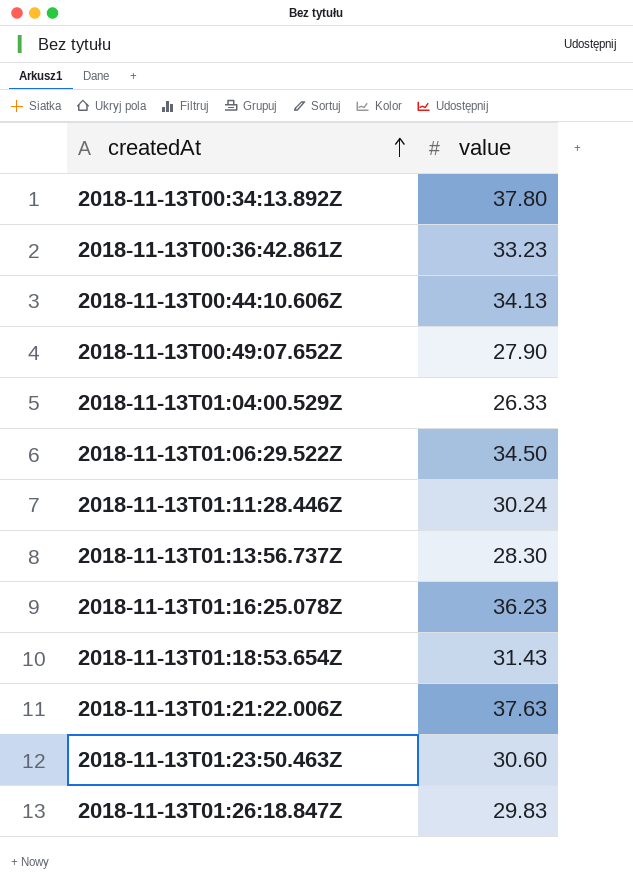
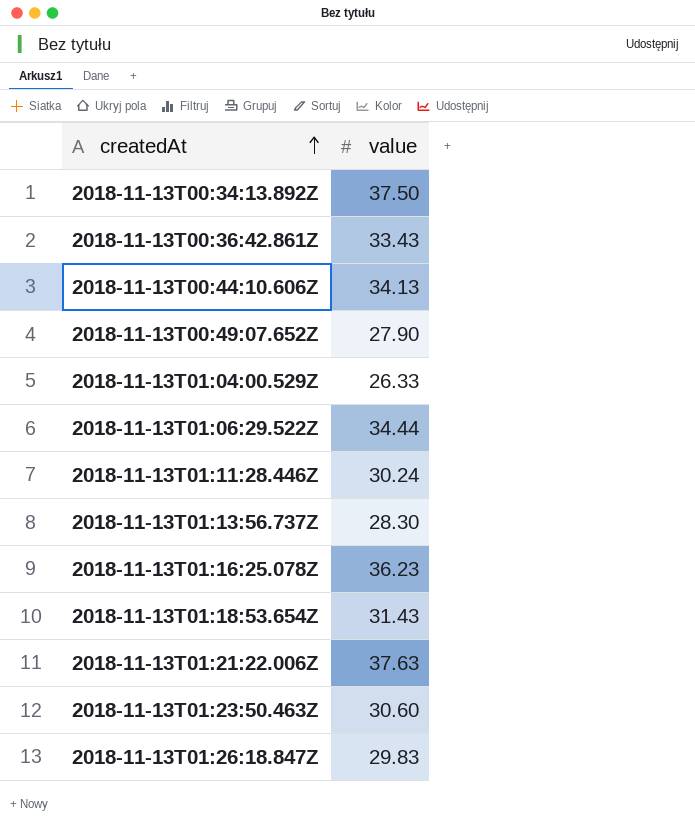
2018-11-13T00:34:13.892Z | value: 37.80 -> 37.50
2018-11-13T00:36:42.861Z | value: 33.23 -> 33.43
2018-11-13T01:06:29.522Z | value: 34.50 -> 34.44

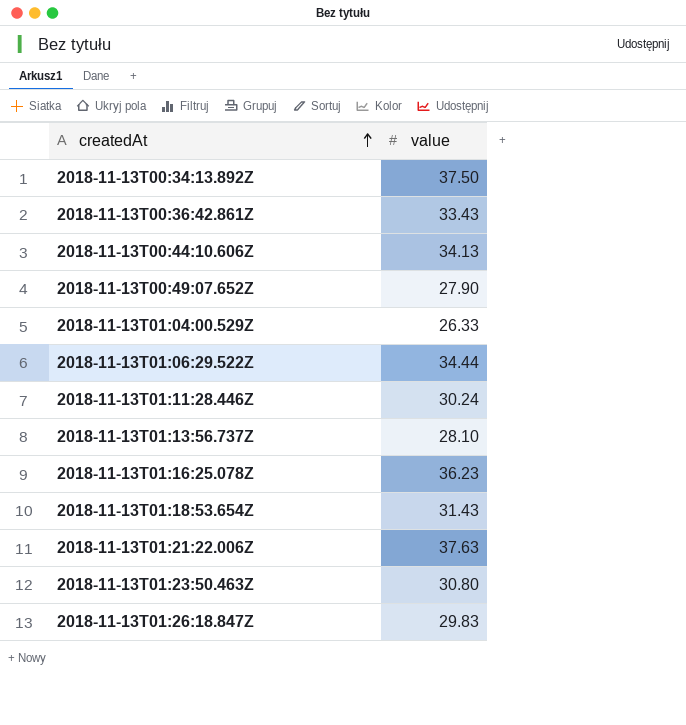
2018-11-13T01:13:56.737Z | value: 28.30 -> 28.10
2018-11-13T01:23:50.463Z | value: 30.60 -> 30.80

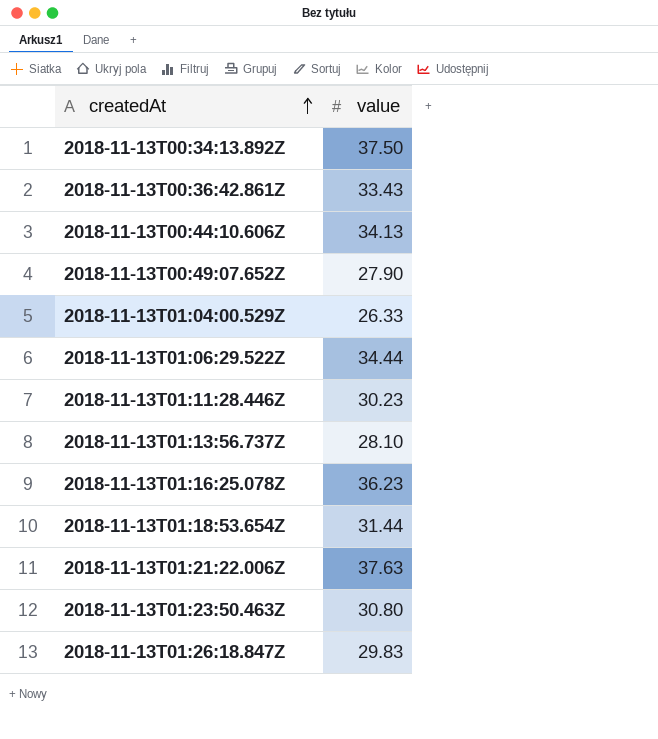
2018-11-13T01:11:28.446Z | value: 30.24 -> 30.23
2018-11-13T01:18:53.654Z | value: 31.43 -> 31.44

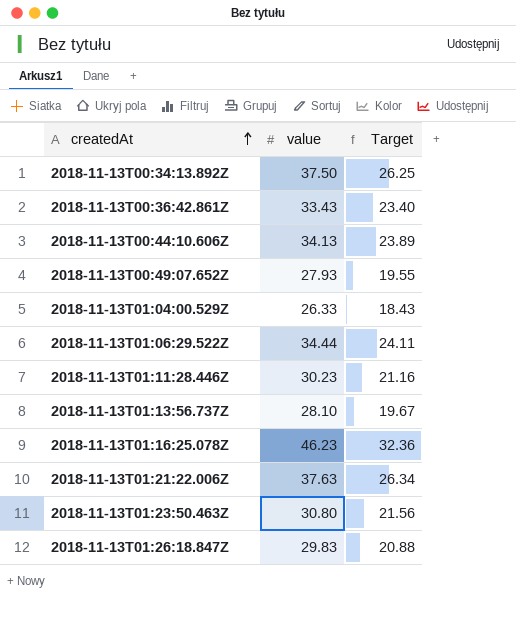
column Target | formula: none -> [value] * 0.7
row 2018-11-13T01:18:53.654Z: 31.44 -> none
2018-11-13T00:49:07.652Z | value: 27.90 -> 27.93
2018-11-13T01:16:25.078Z | value: 36.23 -> 46.23

